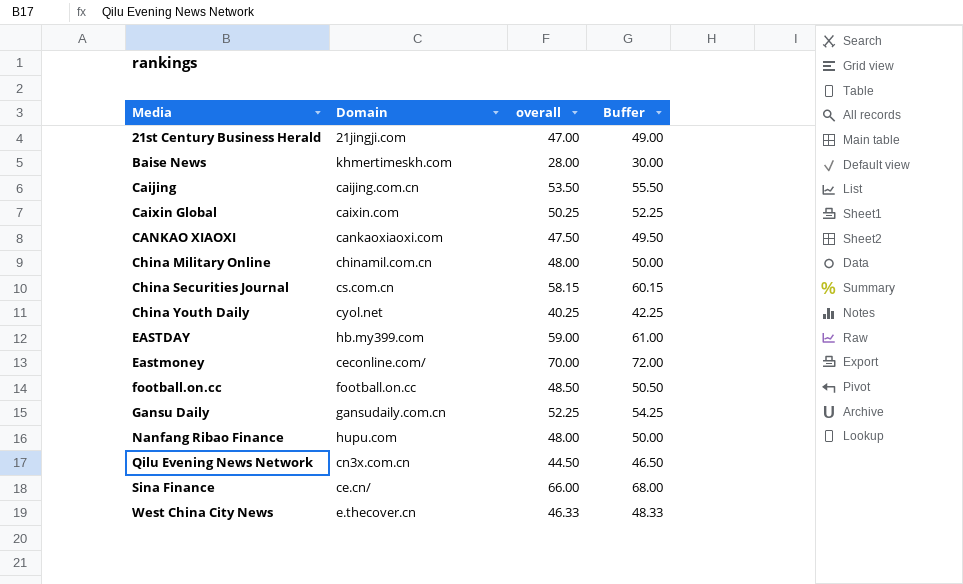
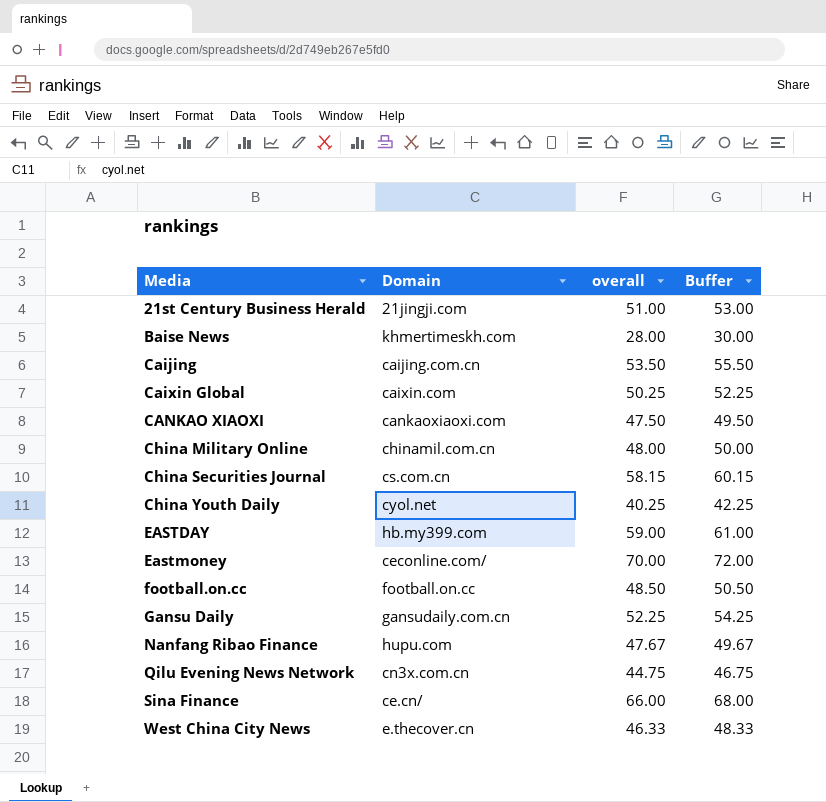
21st Century Business Herald | overall: 47.00 -> 51.00
21st Century Business Herald | Buffer: 49.00 -> 53.00
Nanfang Ribao Finance | overall: 48.00 -> 47.67
Nanfang Ribao Finance | Buffer: 50.00 -> 49.67
Qilu Evening News Network | overall: 44.50 -> 44.75
Qilu Evening News Network | Buffer: 46.50 -> 46.75

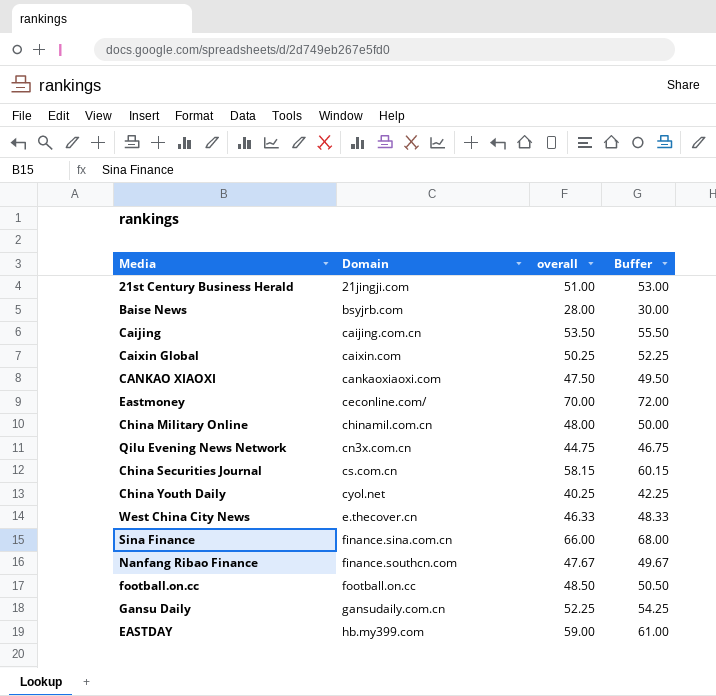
row order: Media ascending -> Domain ascending
Baise News | Domain: khmertimeskh.com -> bsyjrb.com
Sina Finance | Domain: ce.cn/ -> finance.sina.com.cn
Nanfang Ribao Finance | Domain: hupu.com -> finance.southcn.com

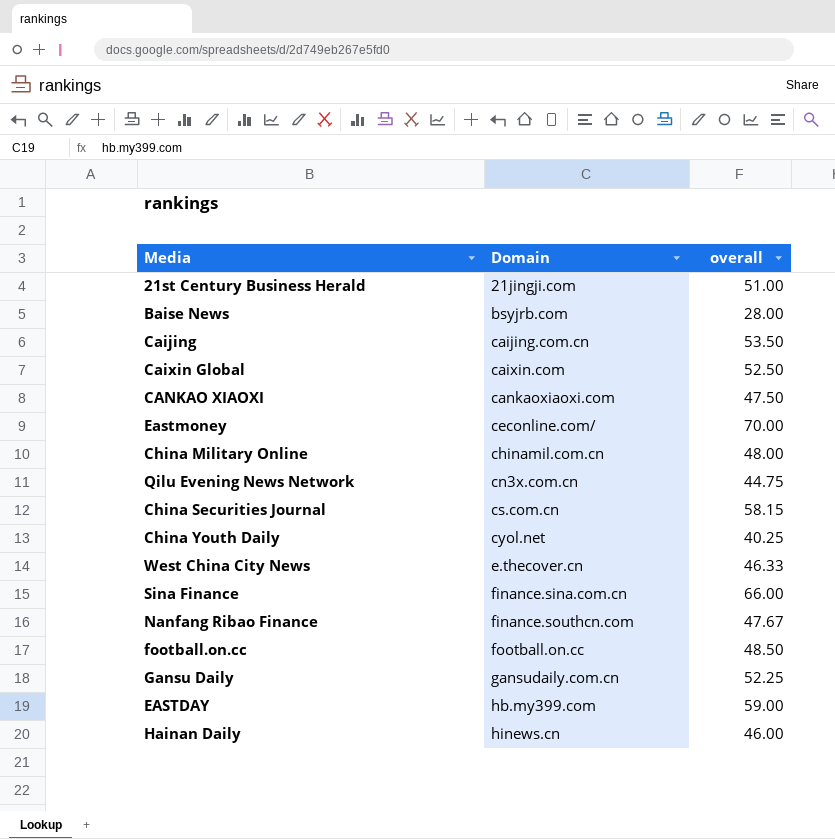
column Buffer | formula: [overall] + 2 -> none
Caixin Global | overall: 50.25 -> 52.50
row Hainan Daily: none -> hinews.cn | 46.00

